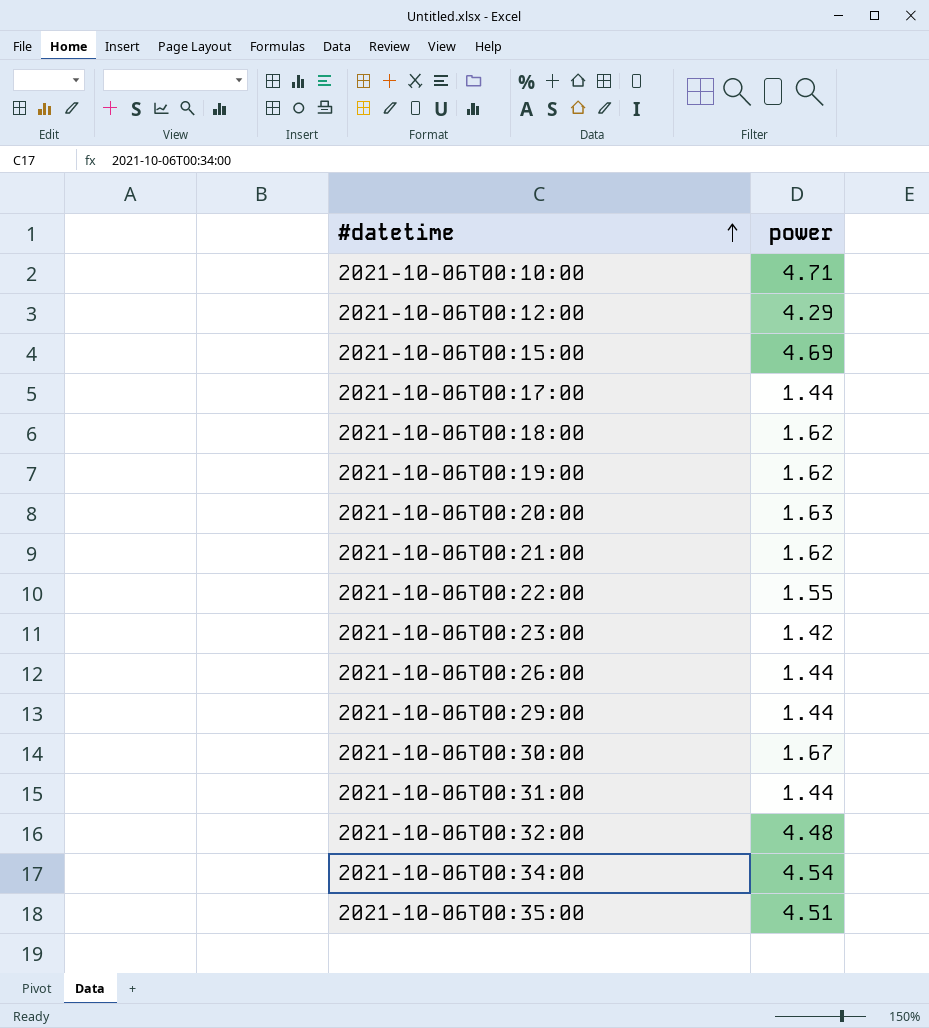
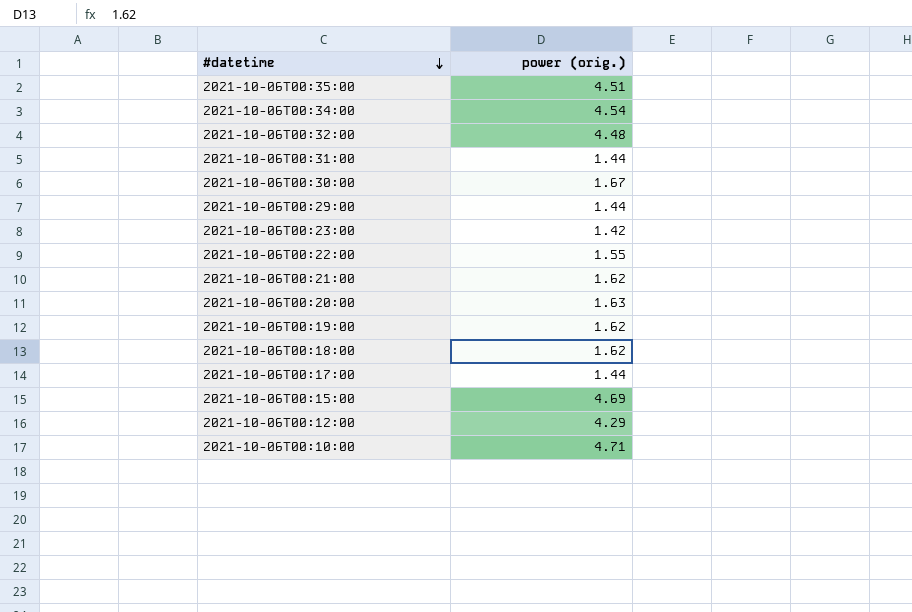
row order: #datetime ascending -> #datetime descending
column name: power -> power (orig.)
row 2021-10-06T00:26:00: 1.44 -> none

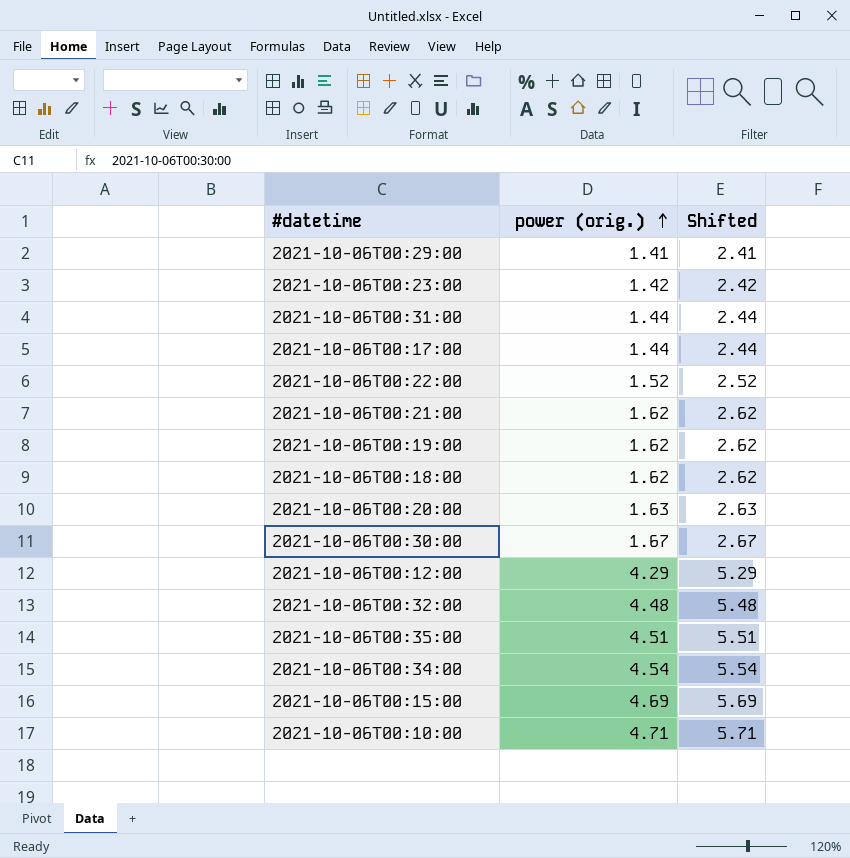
row order: #datetime descending -> power (orig.) ascending
column Shifted | formula: none -> [power (orig.)] + 1
2021-10-06T00:29:00 | power (orig.): 1.44 -> 1.41
2021-10-06T00:22:00 | power (orig.): 1.55 -> 1.52

